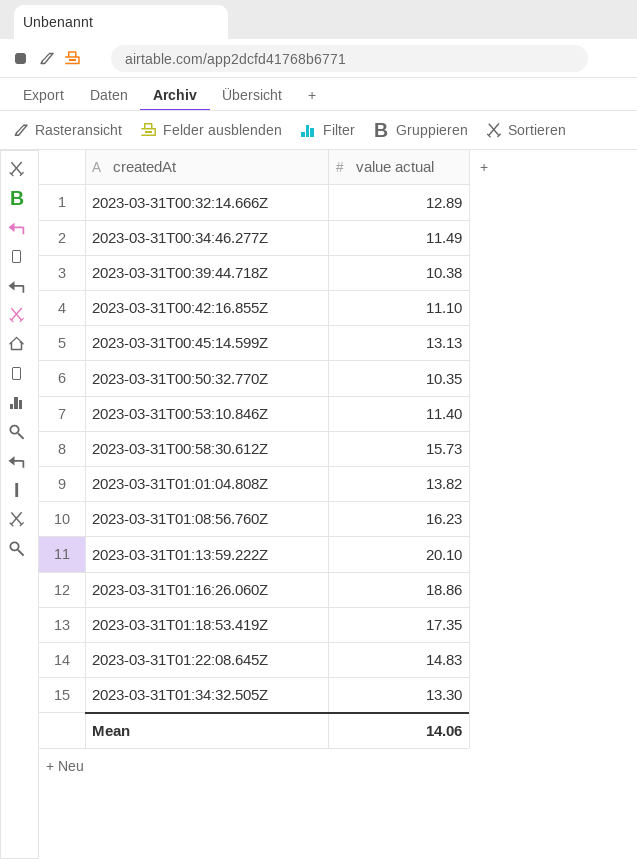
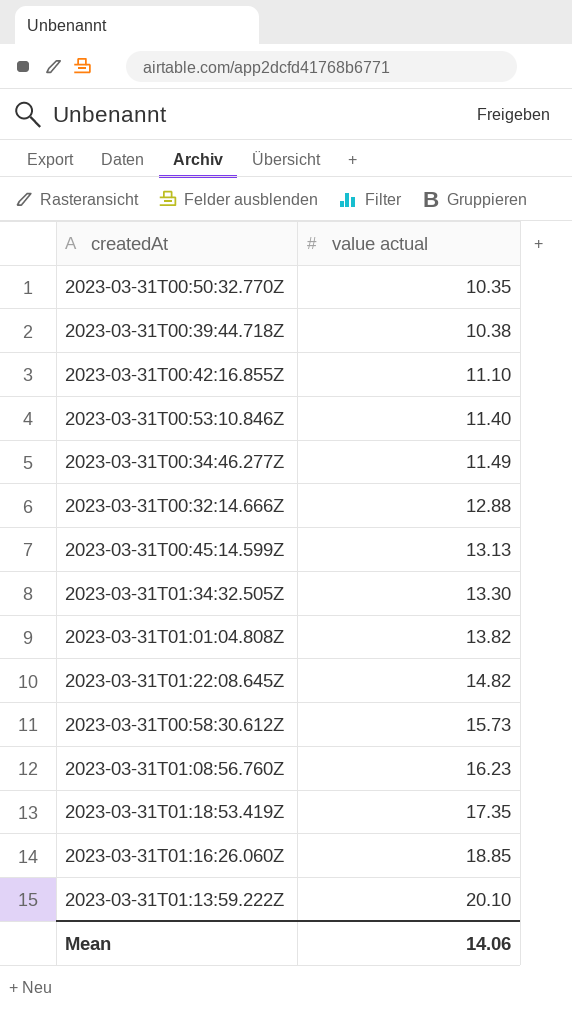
row order: createdAt ascending -> value actual ascending
2023-03-31T00:32:14.666Z | value actual: 12.89 -> 12.88
2023-03-31T01:22:08.645Z | value actual: 14.83 -> 14.82
2023-03-31T01:16:26.060Z | value actual: 18.86 -> 18.85

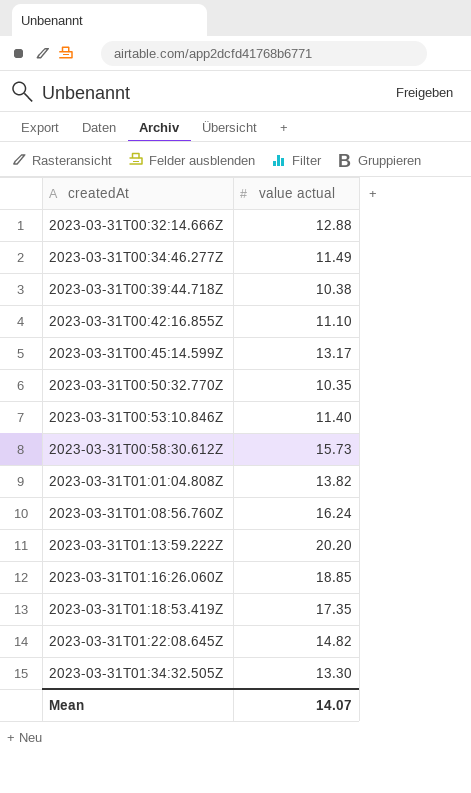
row order: value actual ascending -> createdAt ascending
2023-03-31T00:45:14.599Z | value actual: 13.13 -> 13.17
2023-03-31T01:08:56.760Z | value actual: 16.23 -> 16.24
2023-03-31T01:13:59.222Z | value actual: 20.10 -> 20.20
Mean | value actual: 14.06 -> 14.07

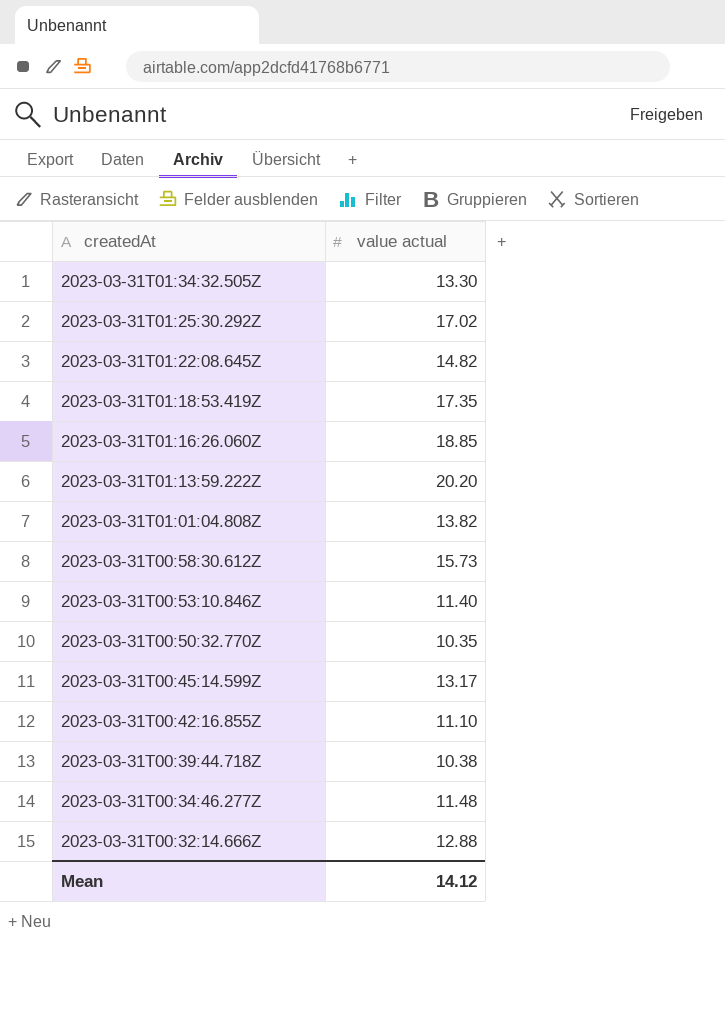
row order: createdAt ascending -> createdAt descending
row 2023-03-31T01:08:56.760Z: 16.24 -> none
row 2023-03-31T01:25:30.292Z: none -> 17.02
2023-03-31T00:34:46.277Z | value actual: 11.49 -> 11.48
Mean | value actual: 14.07 -> 14.12

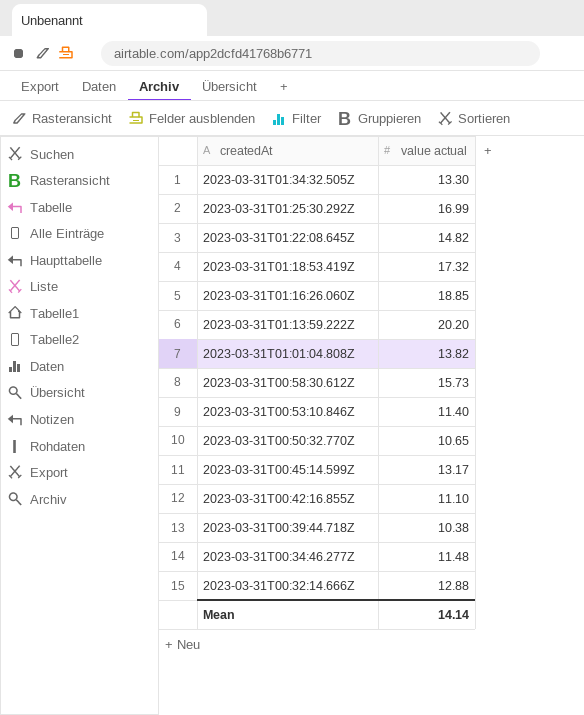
2023-03-31T01:25:30.292Z | value actual: 17.02 -> 16.99
2023-03-31T01:18:53.419Z | value actual: 17.35 -> 17.32
2023-03-31T00:50:32.770Z | value actual: 10.35 -> 10.65
Mean | value actual: 14.12 -> 14.14

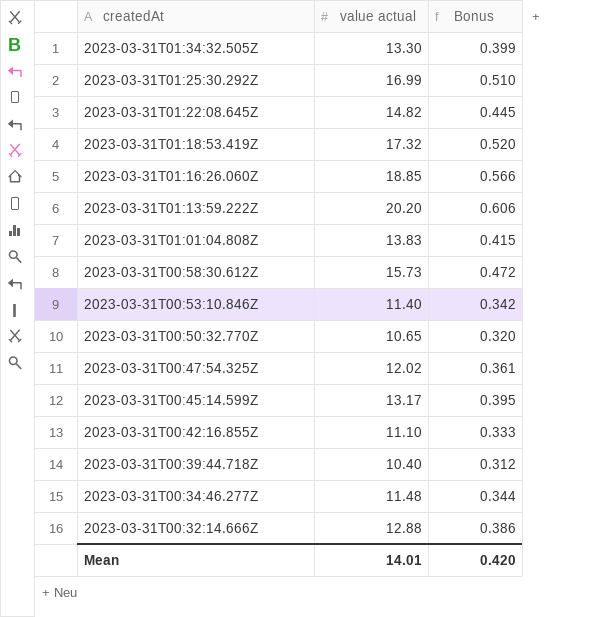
column Bonus | formula: none -> [value actual] * 0.03
2023-03-31T01:01:04.808Z | value actual: 13.82 -> 13.83
row 2023-03-31T00:47:54.325Z: none -> 12.02 | 0.361
2023-03-31T00:39:44.718Z | value actual: 10.38 -> 10.40
Mean | value actual: 14.14 -> 14.01

